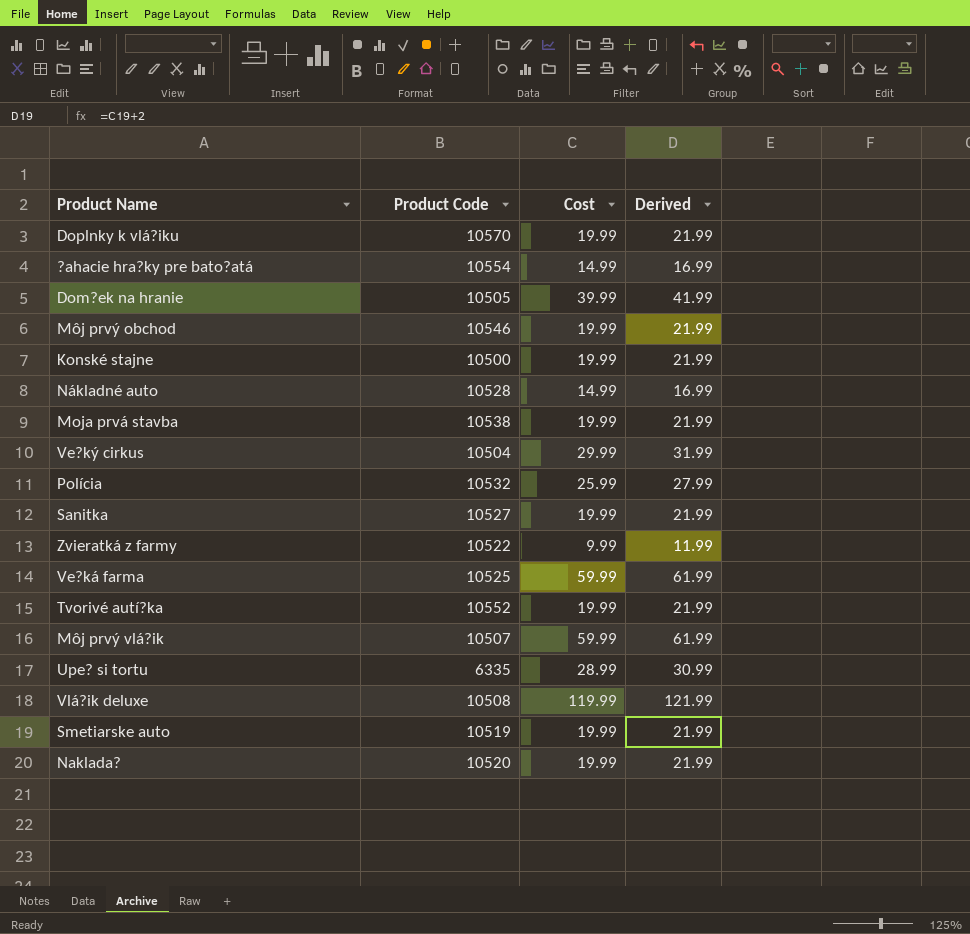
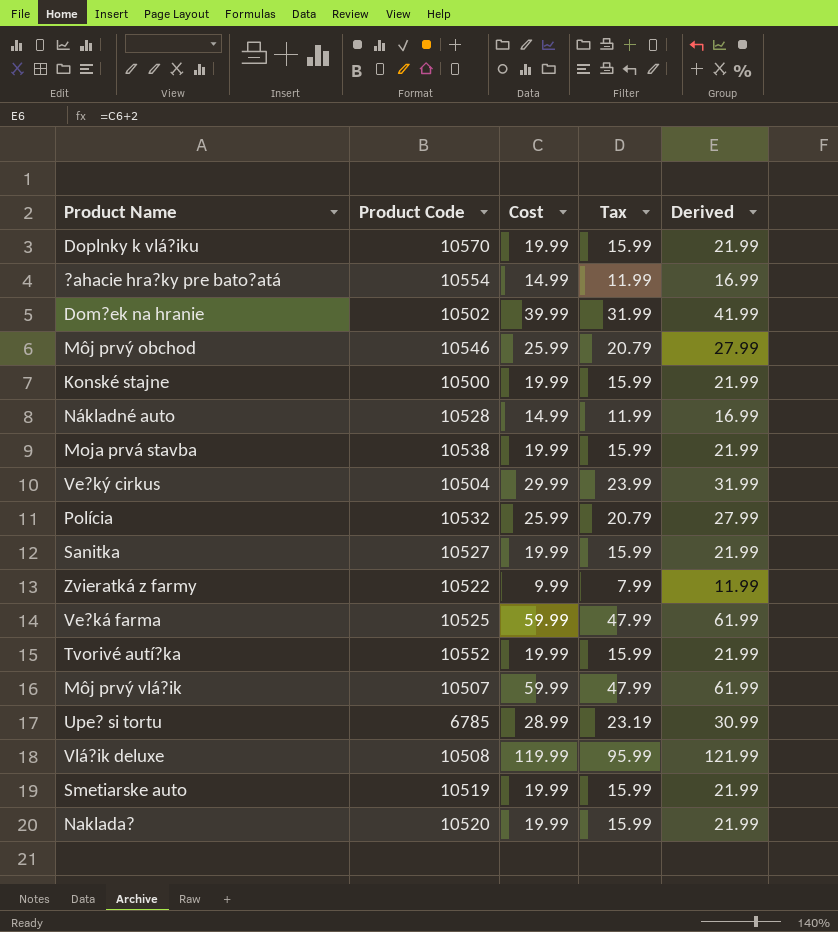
column Tax | formula: none -> [Cost] * 0.8
Dom?ek na hranie | Product Code: 10505 -> 10502
Môj prvý obchod | Cost: 19.99 -> 25.99
Môj prvý obchod | Derived: 21.99 -> 27.99
Upe? si tortu | Product Code: 6335 -> 6785

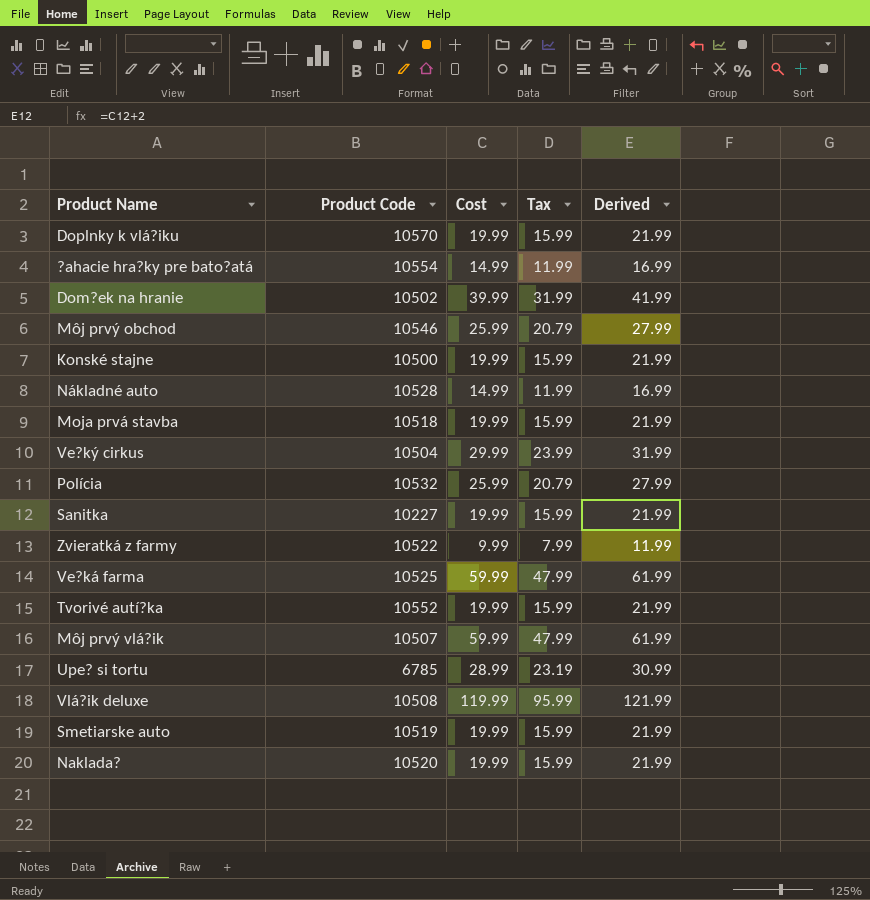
Moja prvá stavba | Product Code: 10538 -> 10518
Sanitka | Product Code: 10527 -> 10227

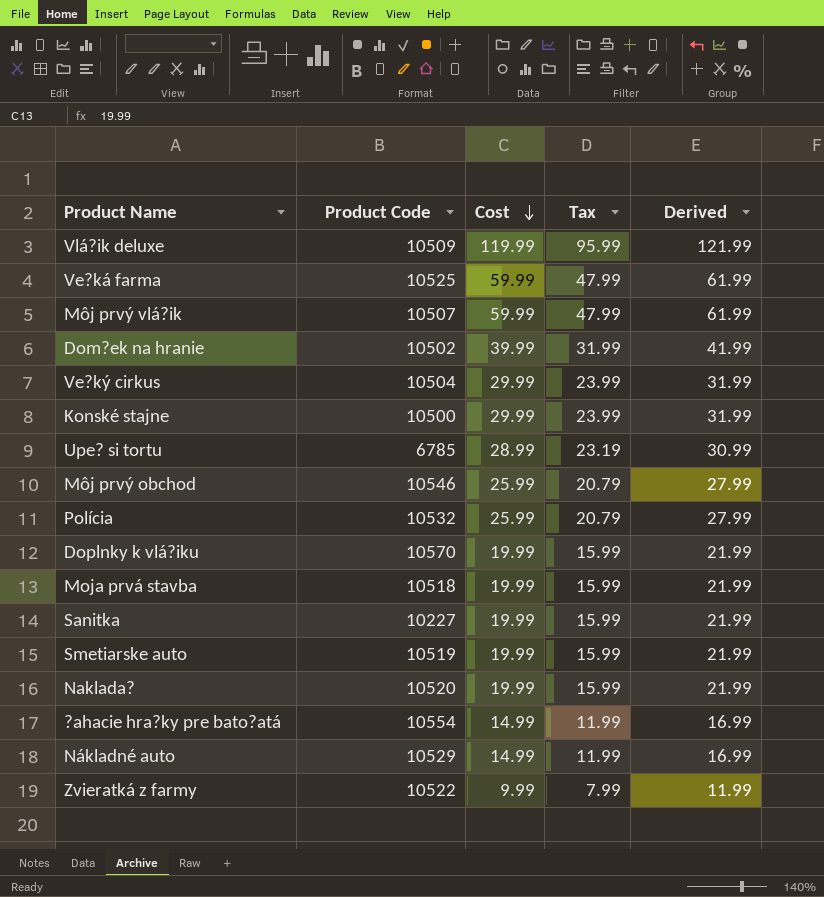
row order: none -> Cost descending
row Tvorivé autí?ka: 10552 | 19.99 | 15.99 | 21.99 -> none
Vlá?ik deluxe | Product Code: 10508 -> 10509
Konské stajne | Cost: 19.99 -> 29.99
Konské stajne | Tax: 15.99 -> 23.99
Konské stajne | Derived: 21.99 -> 31.99
Nákladné auto | Product Code: 10528 -> 10529

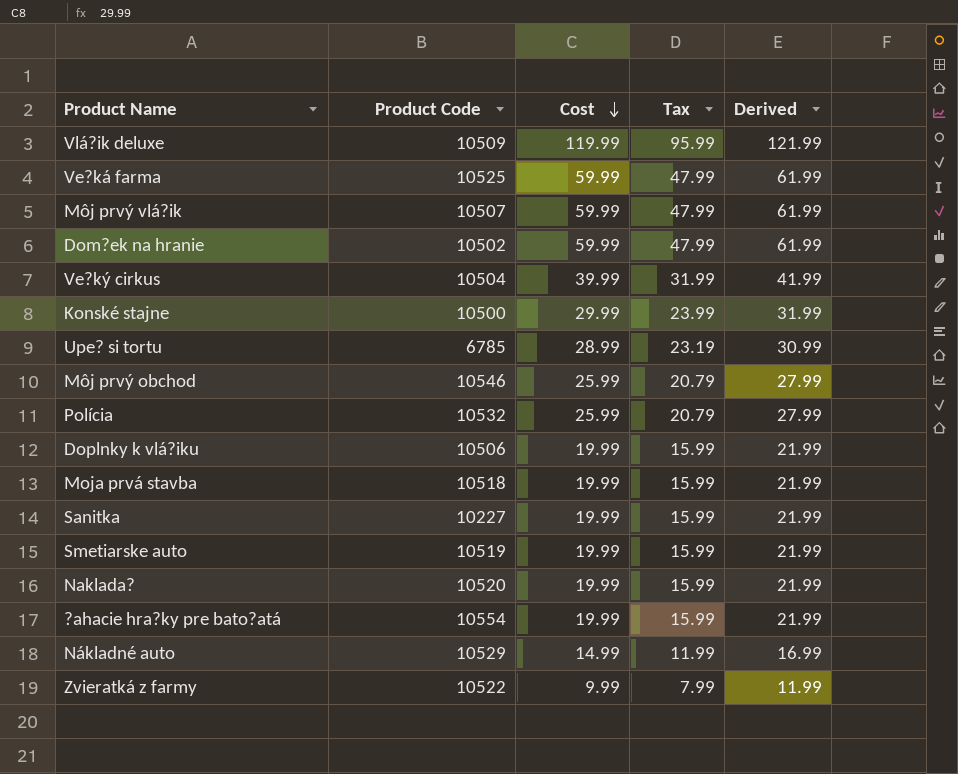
Dom?ek na hranie | Cost: 39.99 -> 59.99
Dom?ek na hranie | Tax: 31.99 -> 47.99
Dom?ek na hranie | Derived: 41.99 -> 61.99
Ve?ký cirkus | Cost: 29.99 -> 39.99
Ve?ký cirkus | Tax: 23.99 -> 31.99
Ve?ký cirkus | Derived: 31.99 -> 41.99
Doplnky k vlá?iku | Product Code: 10570 -> 10506
?ahacie hra?ky pre bato?atá | Cost: 14.99 -> 19.99
?ahacie hra?ky pre bato?atá | Tax: 11.99 -> 15.99
?ahacie hra?ky pre bato?atá | Derived: 16.99 -> 21.99

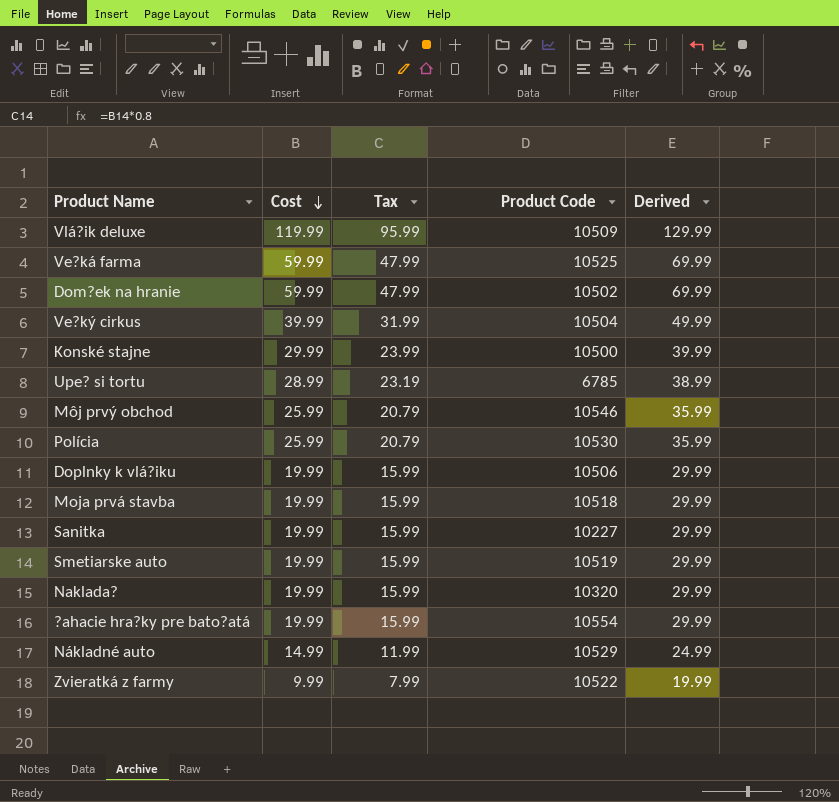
column Product Code | position: 2 -> 4
column Derived | formula: [Cost] + 2 -> [Cost] + 10
row Môj prvý vlá?ik: 10507 | 59.99 | 47.99 | 61.99 -> none
Polícia | Product Code: 10532 -> 10530
Naklada? | Product Code: 10520 -> 10320

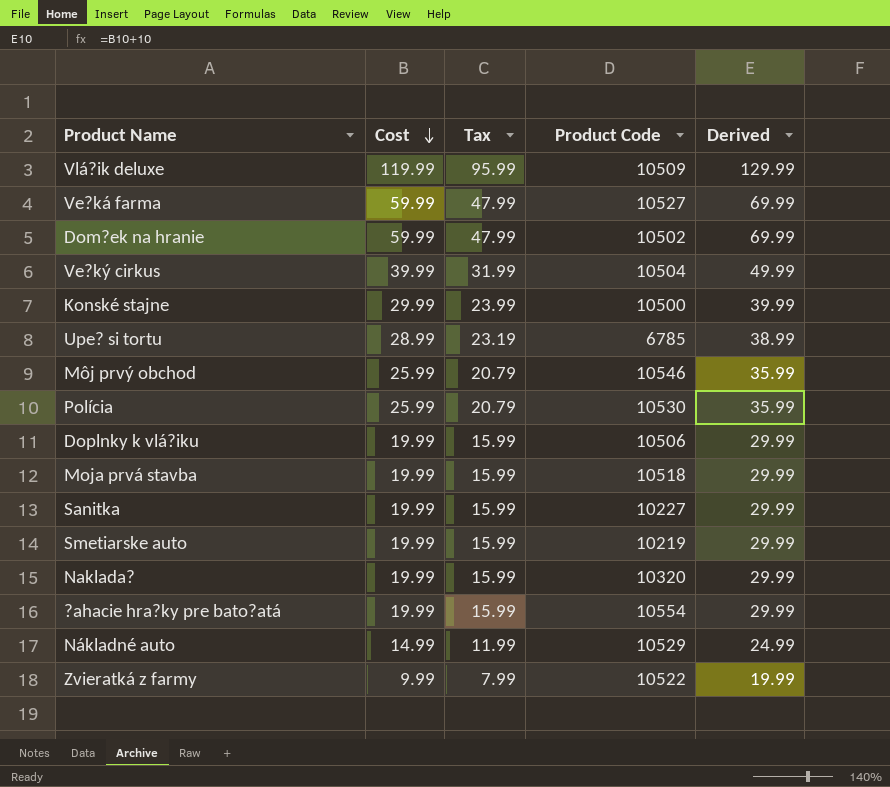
Ve?ká farma | Product Code: 10525 -> 10527
Smetiarske auto | Product Code: 10519 -> 10219

